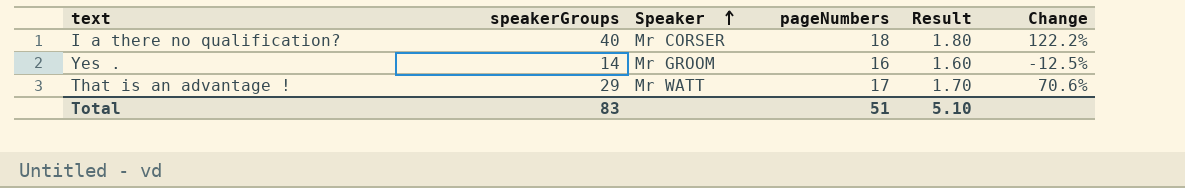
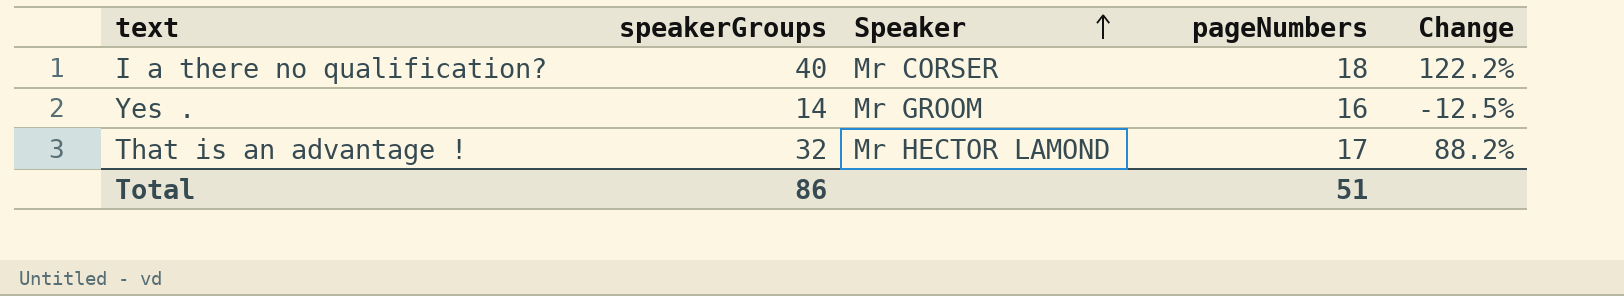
column Result | formula: [pageNumbers] * 0.1 -> none
That is an advantage ! | speakerGroups: 29 -> 32
That is an advantage ! | Speaker: Mr WATT -> Mr HECTOR LAMOND
That is an advantage ! | Change: 70.6% -> 88.2%
Total | speakerGroups: 83 -> 86

